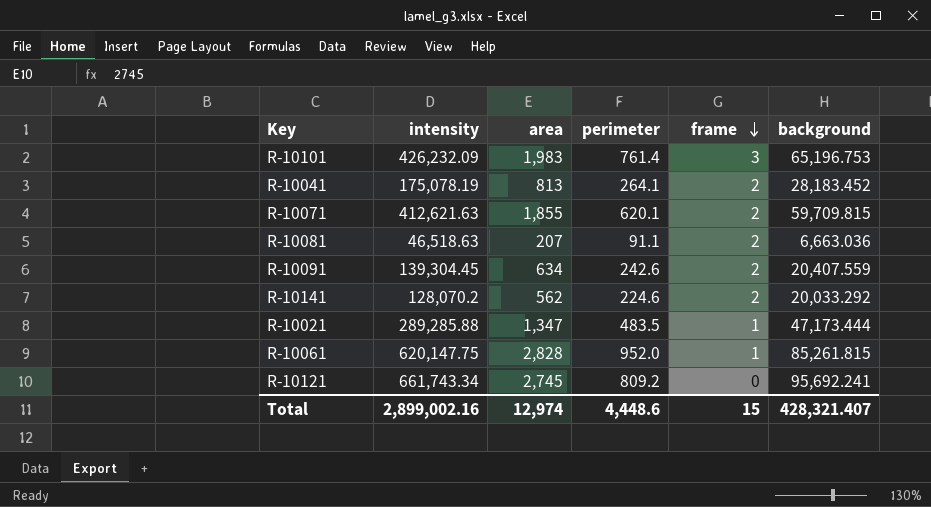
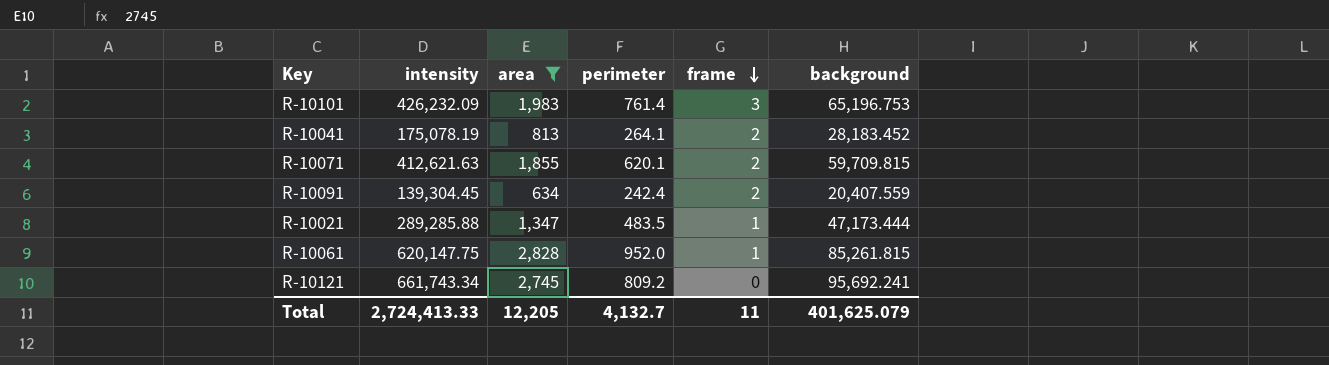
filter: none -> area >= 634
R-10091 | perimeter: 242.6 -> 242.4
Total | intensity: 2,899,002.16 -> 2,724,413.33
Total | area: 12,974 -> 12,205
Total | perimeter: 4,448.6 -> 4,132.7
Total | frame: 15 -> 11
Total | background: 428,321.407 -> 401,625.079

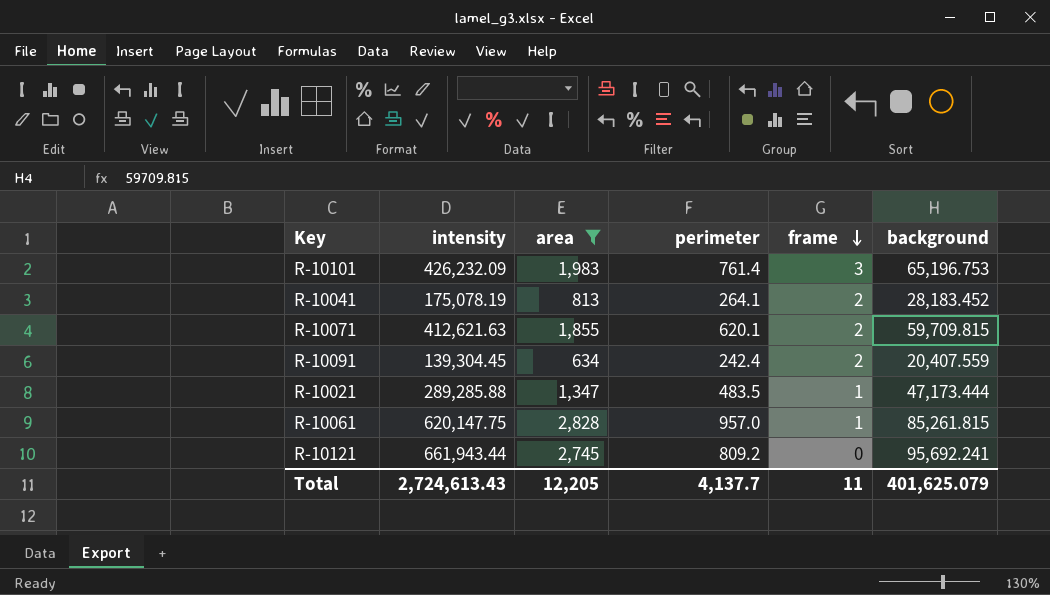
R-10061 | perimeter: 952.0 -> 957.0
R-10121 | intensity: 661,743.34 -> 661,943.44
Total | intensity: 2,724,413.33 -> 2,724,613.43
Total | perimeter: 4,132.7 -> 4,137.7

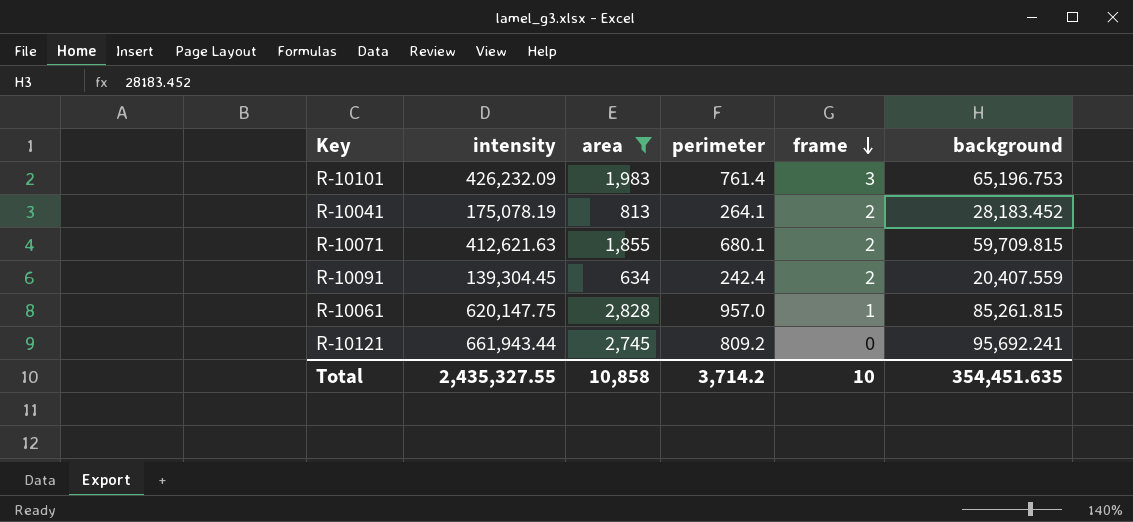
row R-10021: 289,285.88 | 1,347 | 483.5 | 1 | 47,173.444 -> none
R-10071 | perimeter: 620.1 -> 680.1
Total | intensity: 2,724,613.43 -> 2,435,327.55
Total | area: 12,205 -> 10,858
Total | perimeter: 4,137.7 -> 3,714.2
Total | frame: 11 -> 10
Total | background: 401,625.079 -> 354,451.635

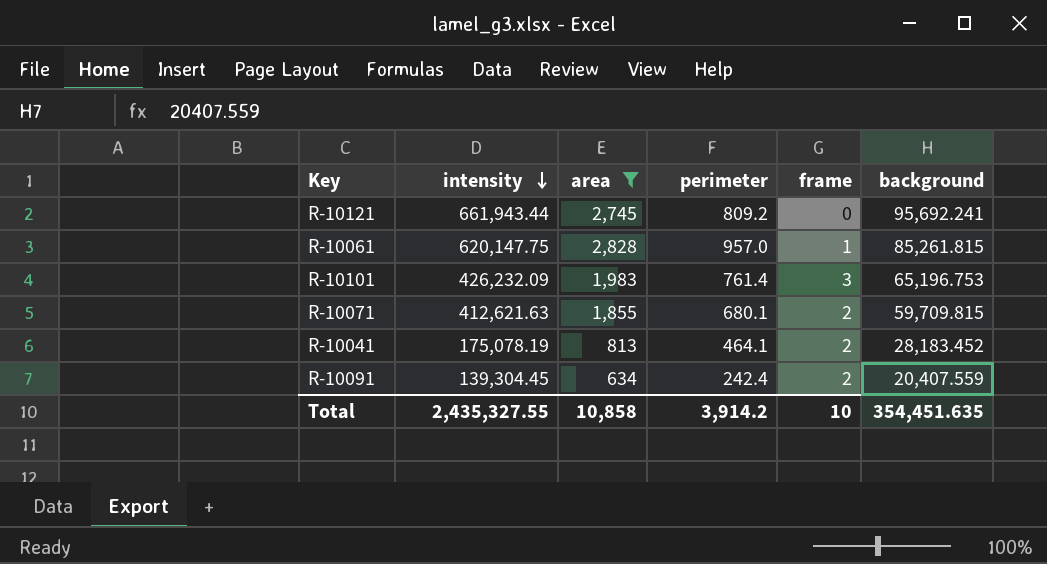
row order: frame descending -> intensity descending
R-10041 | perimeter: 264.1 -> 464.1
Total | perimeter: 3,714.2 -> 3,914.2

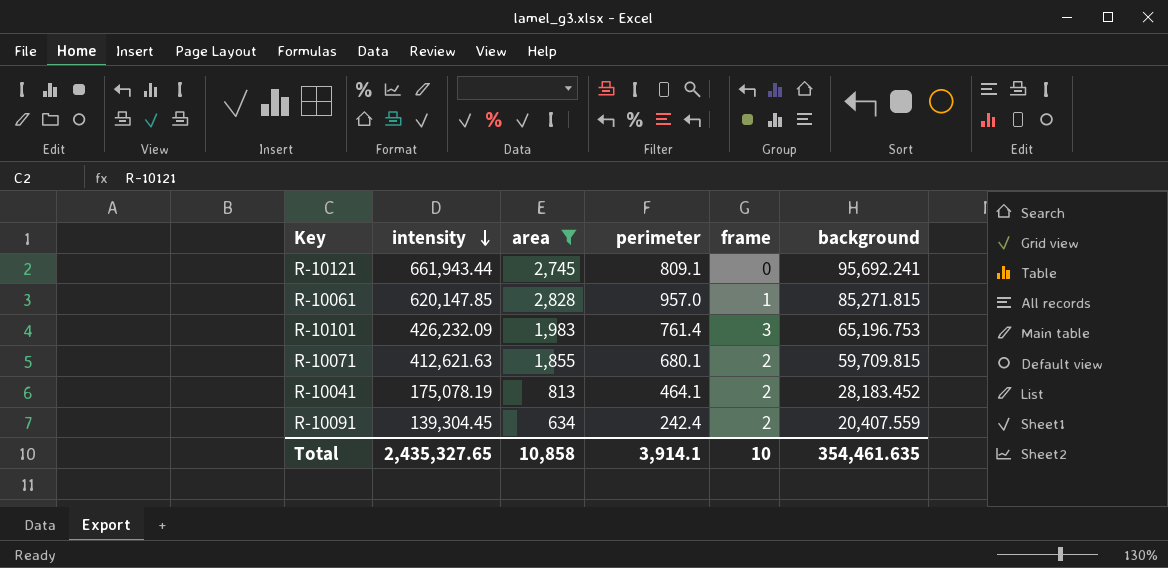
R-10121 | perimeter: 809.2 -> 809.1
R-10061 | intensity: 620,147.75 -> 620,147.85
R-10061 | background: 85,261.815 -> 85,271.815
Total | intensity: 2,435,327.55 -> 2,435,327.65
Total | perimeter: 3,914.2 -> 3,914.1
Total | background: 354,451.635 -> 354,461.635

